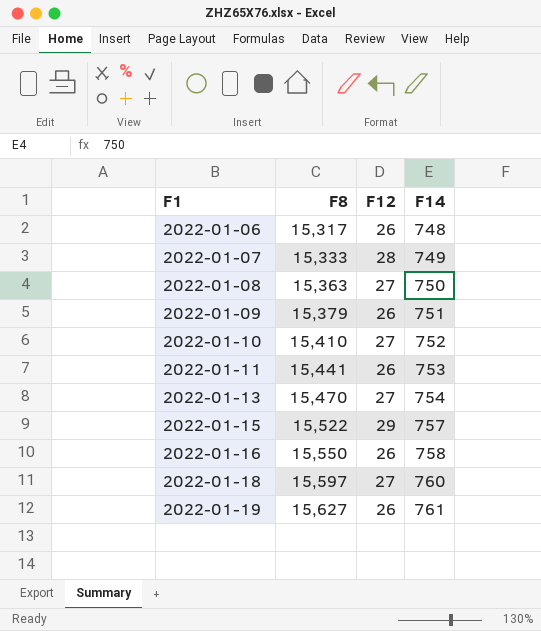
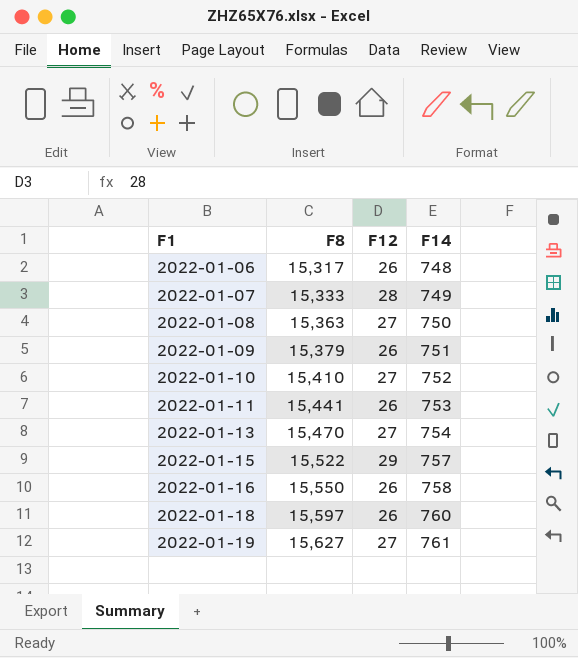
2022-01-18 | F12: 27 -> 26
2022-01-19 | F12: 26 -> 27

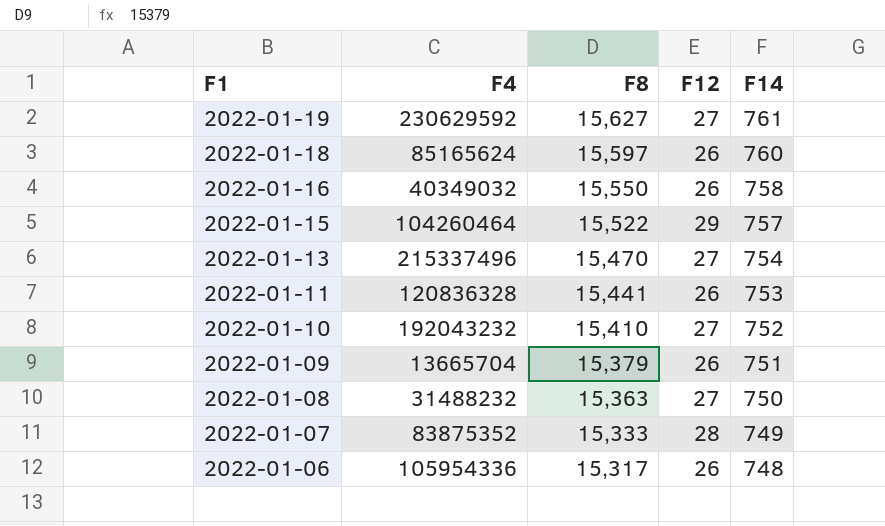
row order: F1 ascending -> F1 descending
column F4 | position: none -> 2

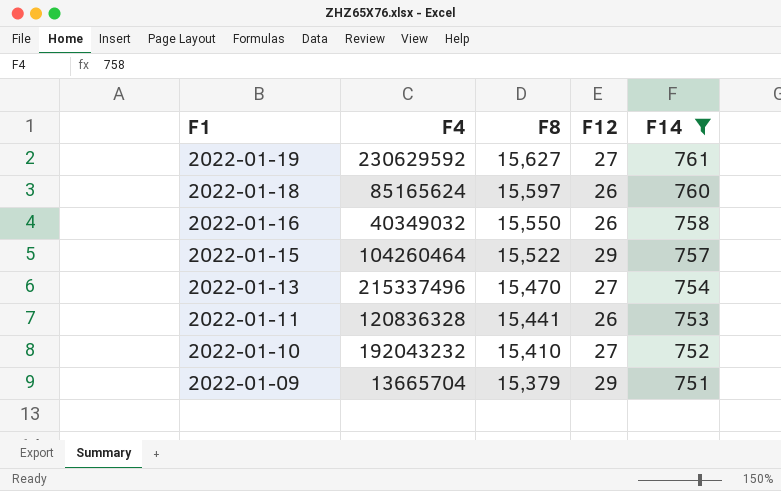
filter: none -> F14 >= 751
2022-01-09 | F12: 26 -> 29

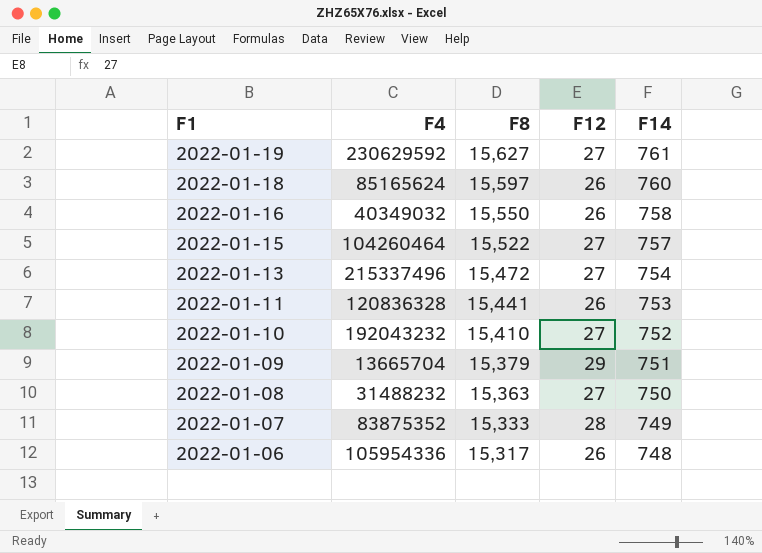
filter: F14 >= 751 -> none
2022-01-15 | F12: 29 -> 27
2022-01-13 | F8: 15,470 -> 15,472

